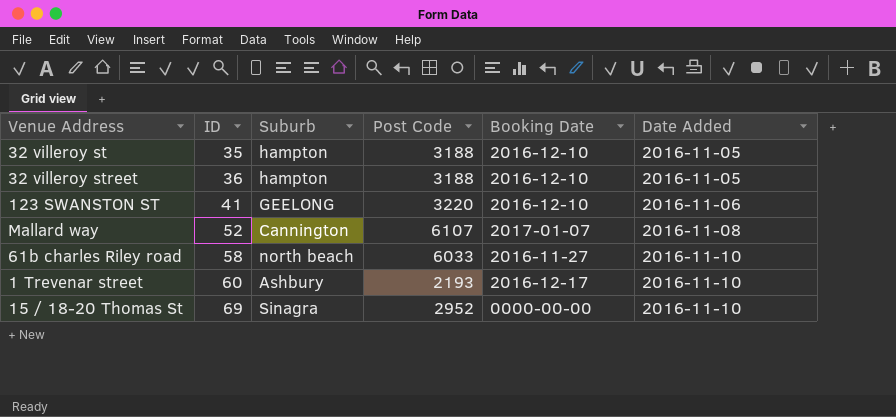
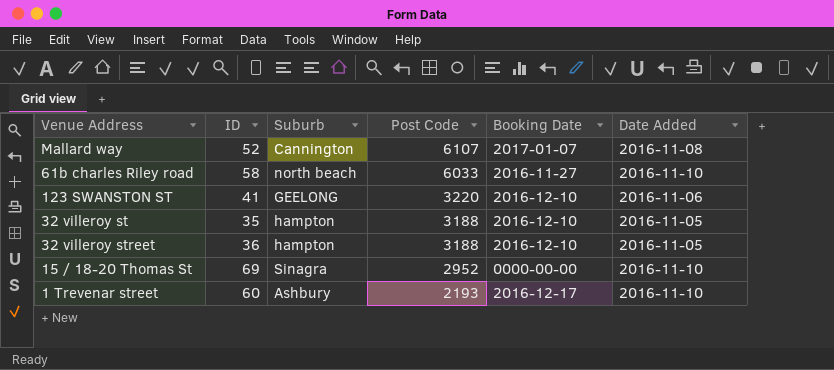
row order: ID ascending -> Post Code descending

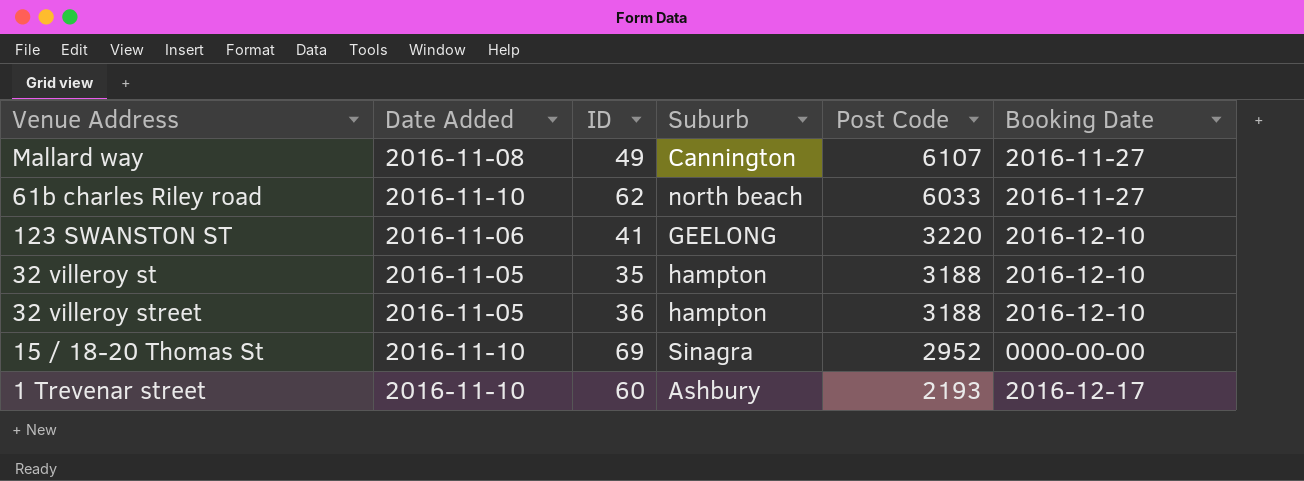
column Date Added | position: 6 -> 2
Mallard way | ID: 52 -> 49
Mallard way | Booking Date: 2017-01-07 -> 2016-11-27
61b charles Riley road | ID: 58 -> 62

